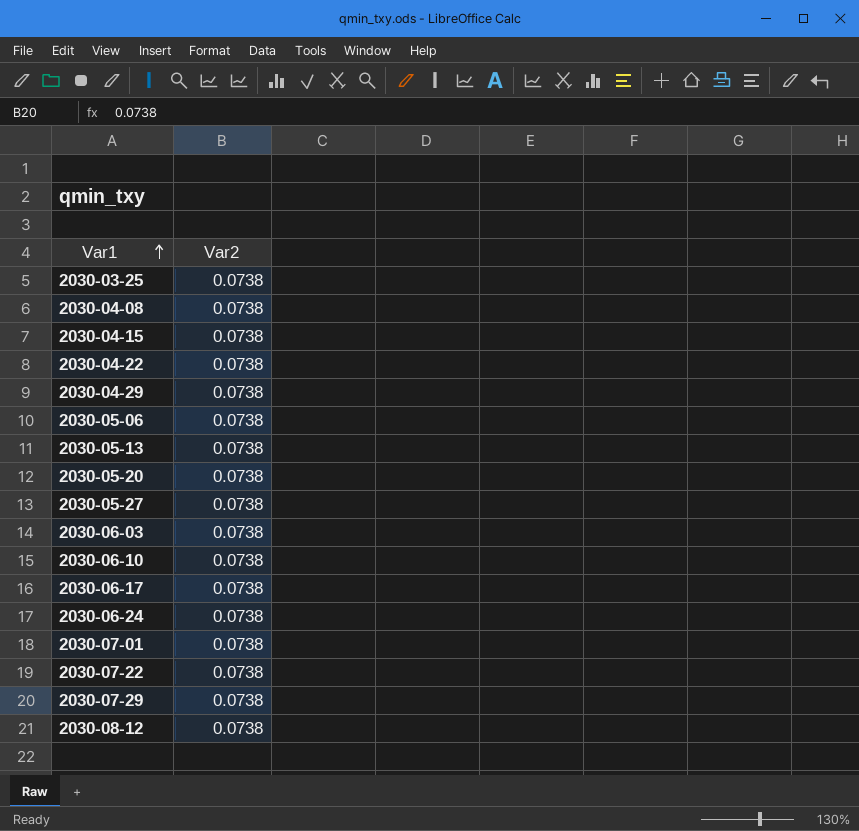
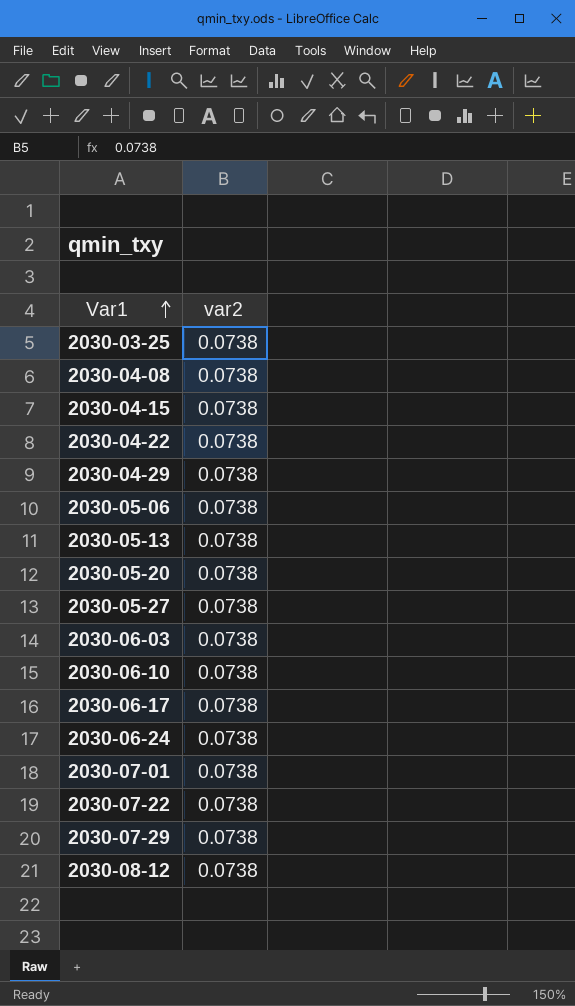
column name: Var2 -> var2

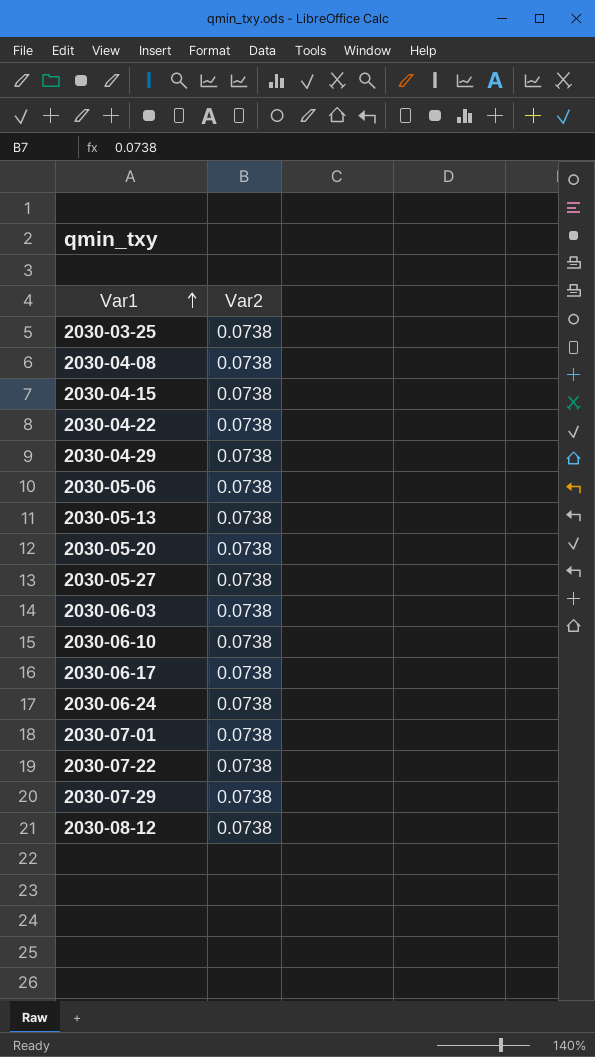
column name: var2 -> Var2

